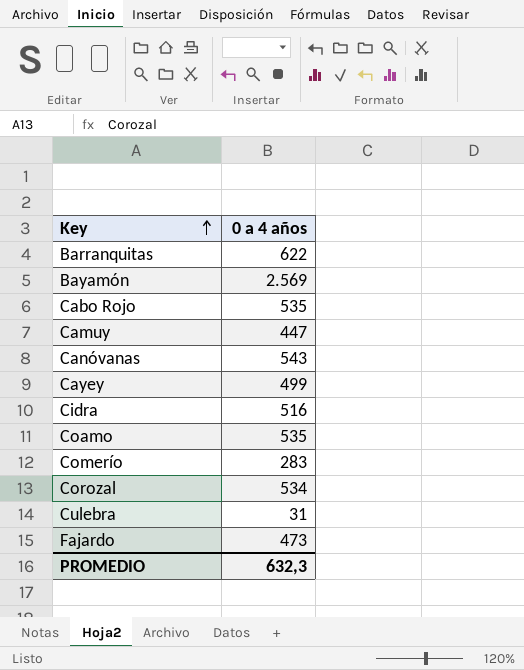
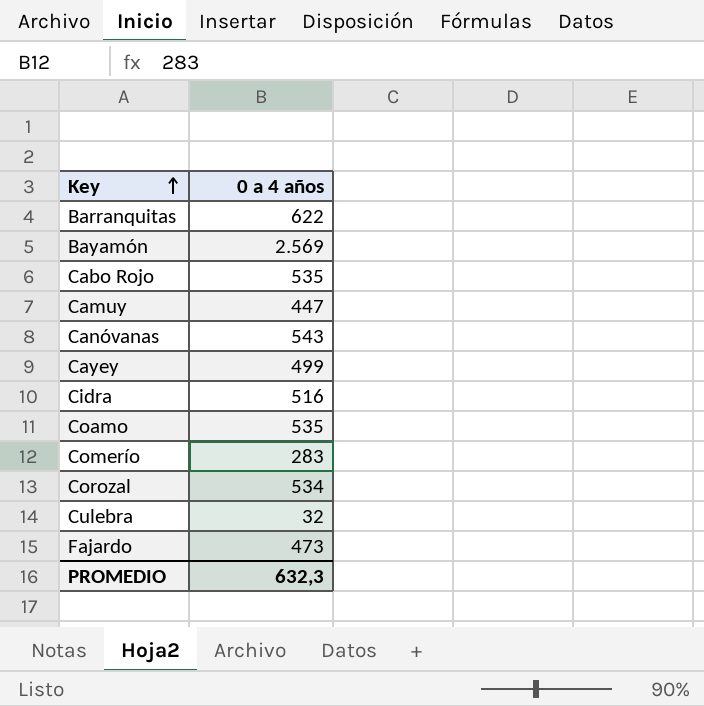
Culebra | 0 a 4 años: 31 -> 32

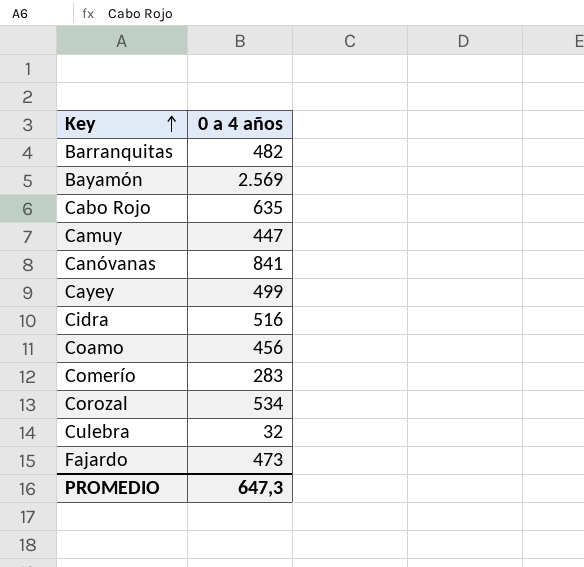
Barranquitas | 0 a 4 años: 622 -> 482
Cabo Rojo | 0 a 4 años: 535 -> 635
Canóvanas | 0 a 4 años: 543 -> 841
Coamo | 0 a 4 años: 535 -> 456
PROMEDIO | 0 a 4 años: 632,3 -> 647,3

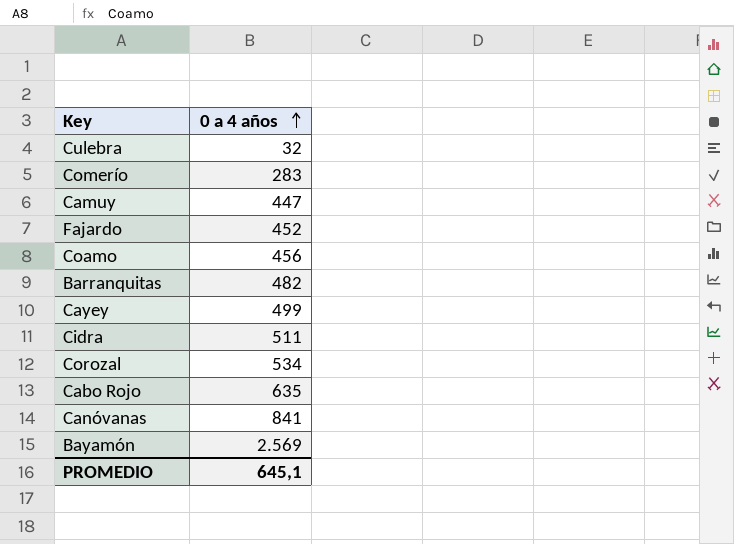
row order: Key ascending -> 0 a 4 años ascending
Fajardo | 0 a 4 años: 473 -> 452
Cidra | 0 a 4 años: 516 -> 511
PROMEDIO | 0 a 4 años: 647,3 -> 645,1

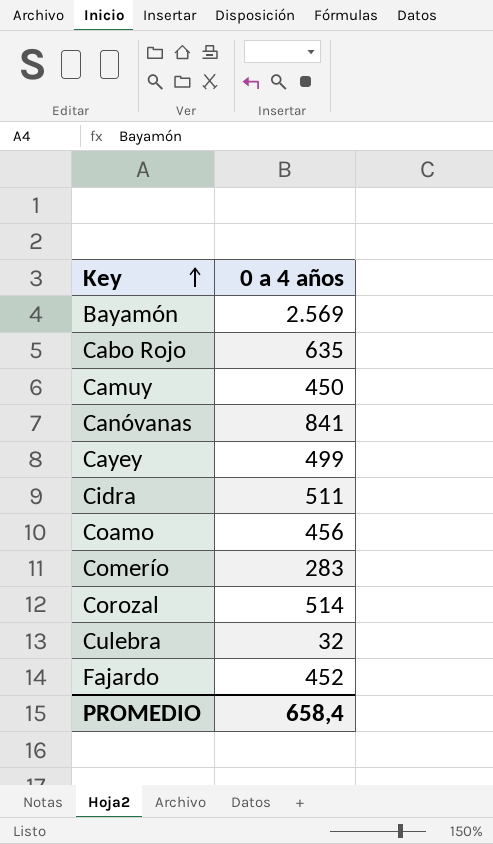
row order: 0 a 4 años ascending -> Key ascending
row Barranquitas: 482 -> none
Camuy | 0 a 4 años: 447 -> 450
Corozal | 0 a 4 años: 534 -> 514
PROMEDIO | 0 a 4 años: 645,1 -> 658,4

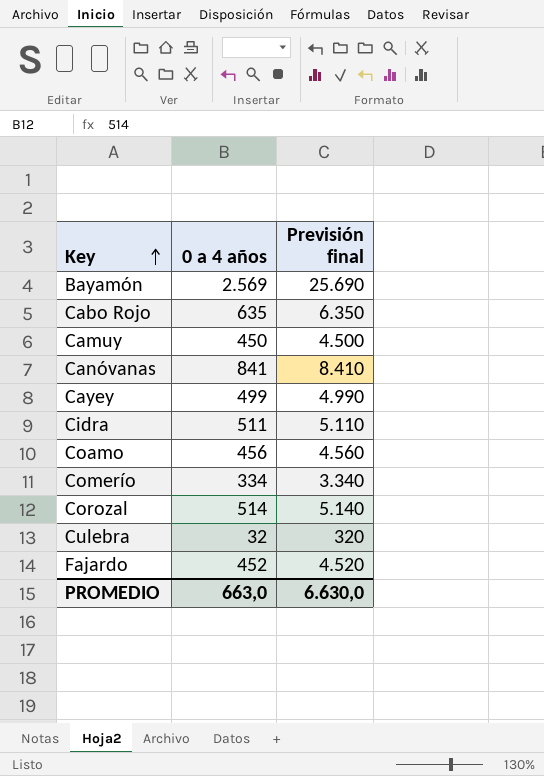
column Previsión final | formula: none -> [0 a 4 años] * 10
Comerío | 0 a 4 años: 283 -> 334
PROMEDIO | 0 a 4 años: 658,4 -> 663,0

